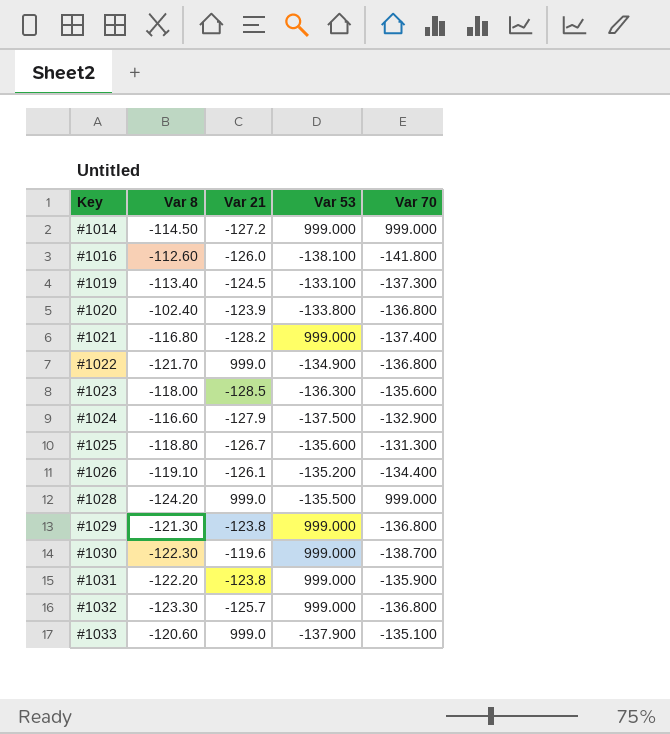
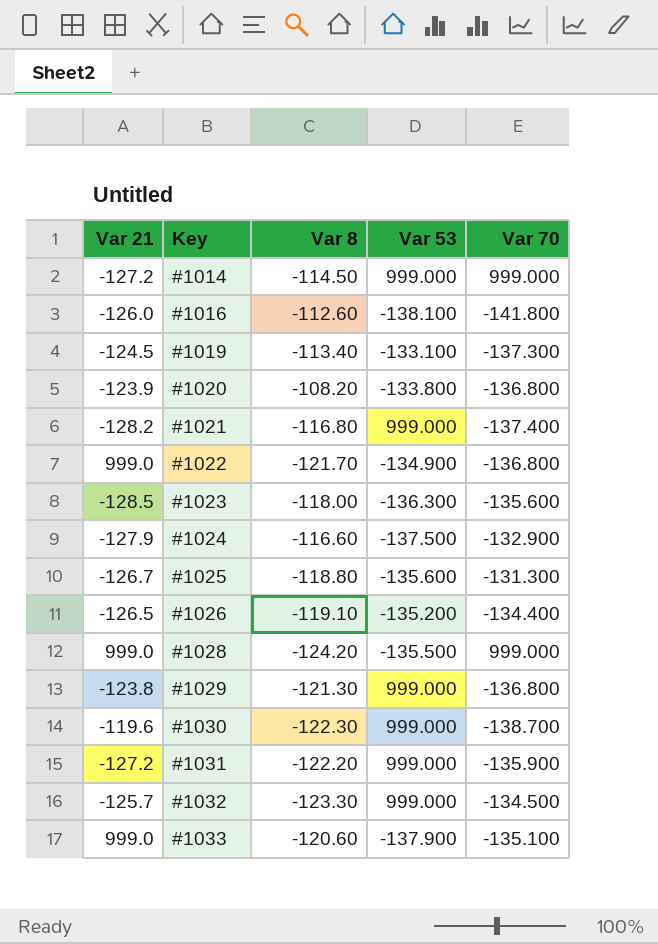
column Var 21 | position: 3 -> 1
#1020 | Var 8: -102.40 -> -108.20
#1026 | Var 21: -126.1 -> -126.5
#1031 | Var 21: -123.8 -> -127.2
#1032 | Var 70: -136.800 -> -134.500

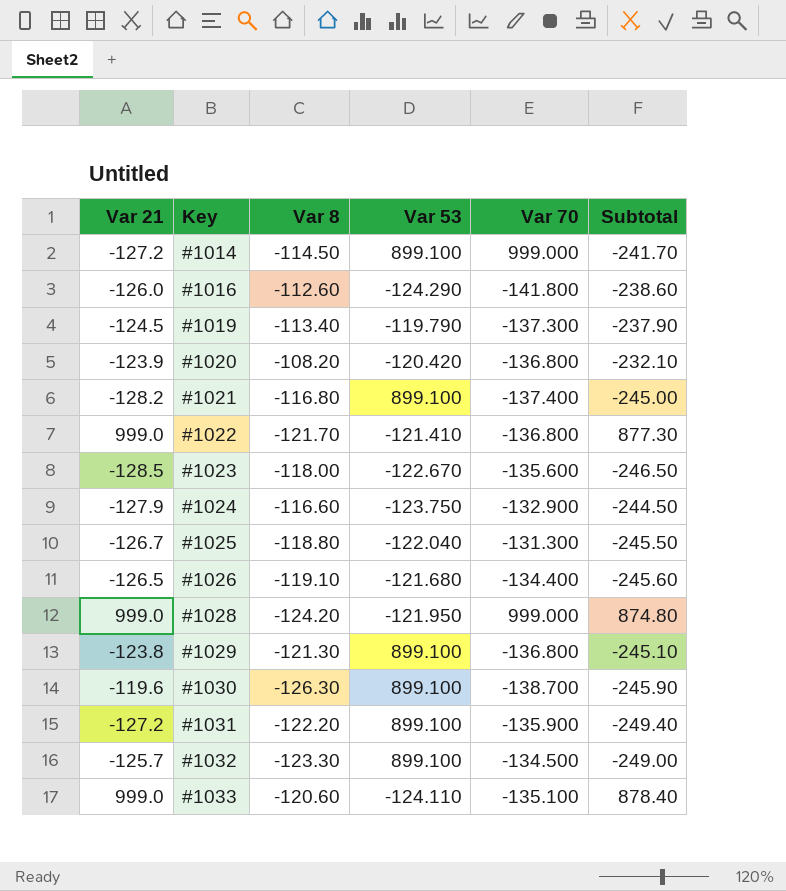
column Subtotal | formula: none -> [Var 21] + [Var 8]
#1014 | Var 53: 999.000 -> 899.100
#1016 | Var 53: -138.100 -> -124.290
#1019 | Var 53: -133.100 -> -119.790
#1020 | Var 53: -133.800 -> -120.420
#1021 | Var 53: 999.000 -> 899.100
#1022 | Var 53: -134.900 -> -121.410
#1023 | Var 53: -136.300 -> -122.670
#1024 | Var 53: -137.500 -> -123.750
#1025 | Var 53: -135.600 -> -122.040
#1026 | Var 53: -135.200 -> -121.680
#1028 | Var 53: -135.500 -> -121.950
#1029 | Var 53: 999.000 -> 899.100
#1030 | Var 8: -122.30 -> -126.30
#1030 | Var 53: 999.000 -> 899.100
#1031 | Var 53: 999.000 -> 899.100
#1032 | Var 53: 999.000 -> 899.100
#1033 | Var 53: -137.900 -> -124.110

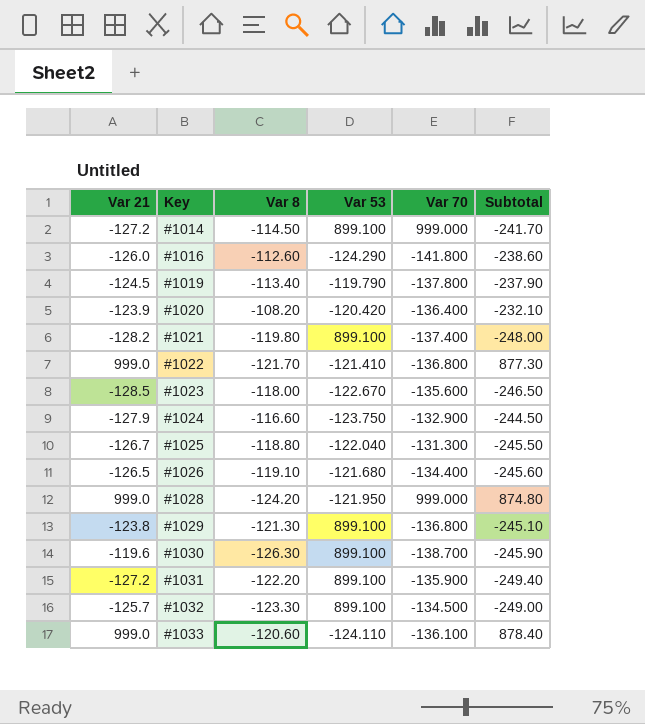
#1019 | Var 70: -137.300 -> -137.800
#1020 | Var 70: -136.800 -> -136.400
#1021 | Var 8: -116.80 -> -119.80
#1021 | Subtotal: -245.00 -> -248.00
#1033 | Var 70: -135.100 -> -136.100

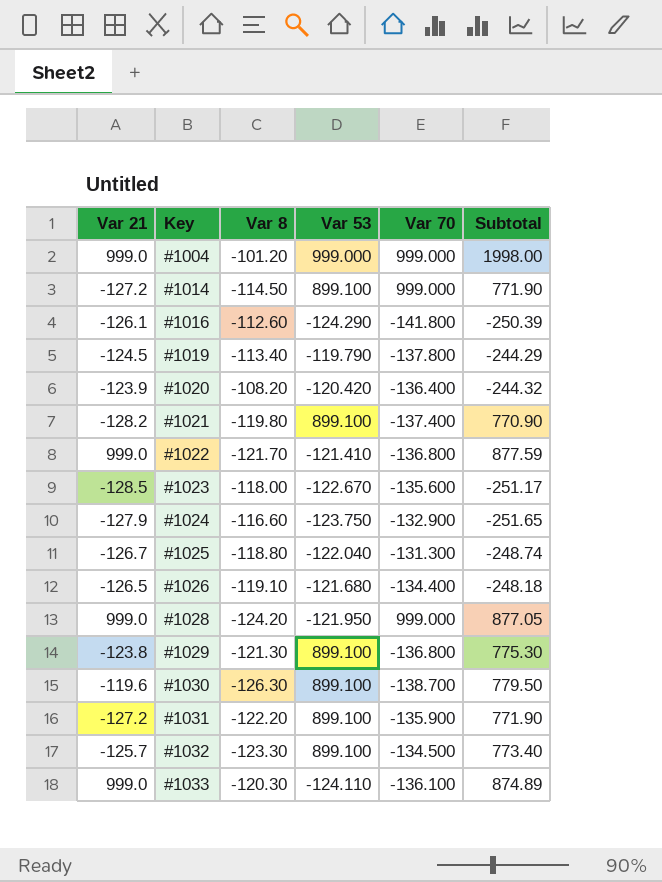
column Subtotal | formula: [Var 21] + [Var 8] -> [Var 21] + [Var 53]
row #1004: none -> 999.0 | -101.20 | 999.000 | 999.000 | 1998.00
#1016 | Var 21: -126.0 -> -126.1
#1033 | Var 8: -120.60 -> -120.30

